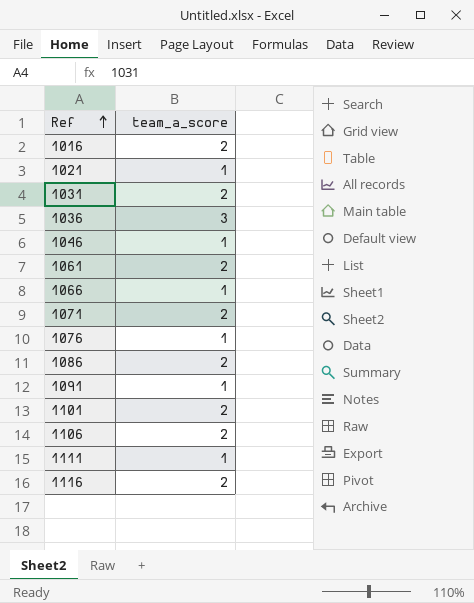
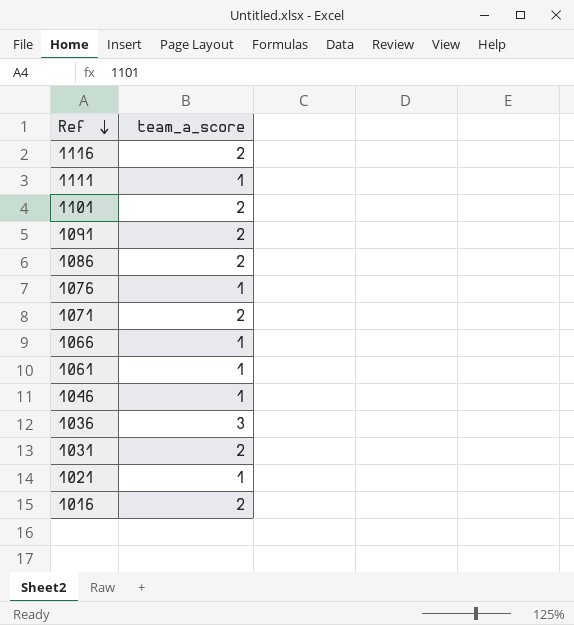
row order: Ref ascending -> Ref descending
row 1106: 2 -> none
1091 | team_a_score: 1 -> 2
1061 | team_a_score: 2 -> 1

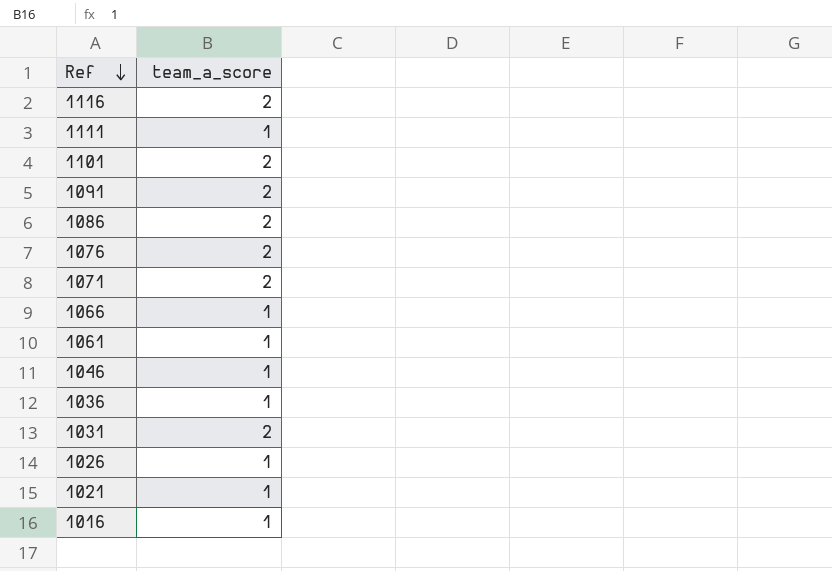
1076 | team_a_score: 1 -> 2
1036 | team_a_score: 3 -> 1
row 1026: none -> 1
1016 | team_a_score: 2 -> 1

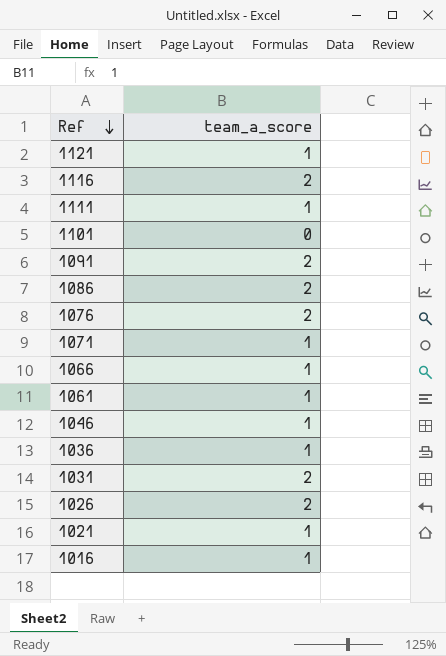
row 1121: none -> 1
1101 | team_a_score: 2 -> 0
1071 | team_a_score: 2 -> 1
1026 | team_a_score: 1 -> 2

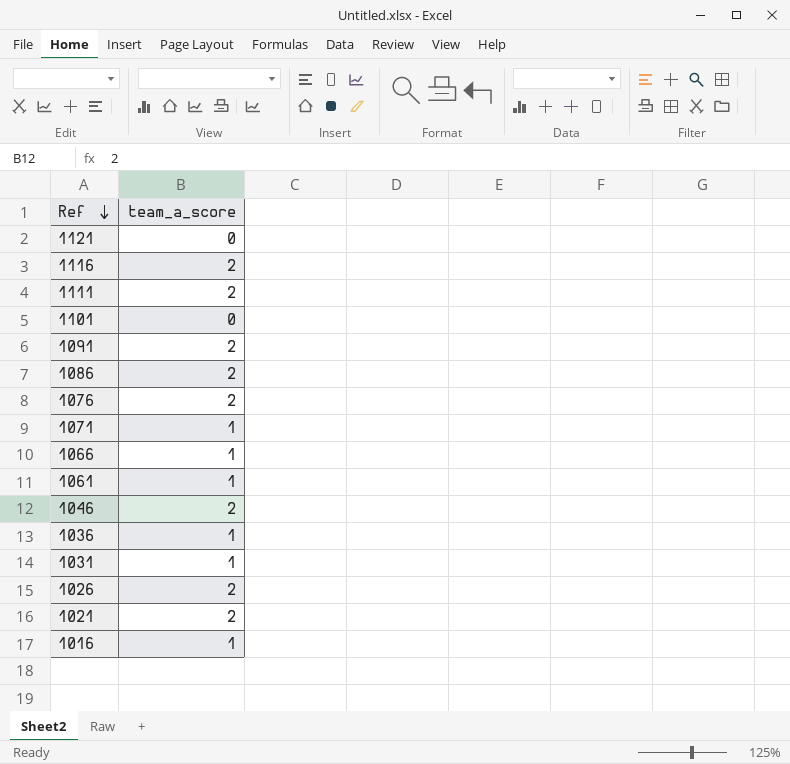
1121 | team_a_score: 1 -> 0
1111 | team_a_score: 1 -> 2
1046 | team_a_score: 1 -> 2
1031 | team_a_score: 2 -> 1
1021 | team_a_score: 1 -> 2

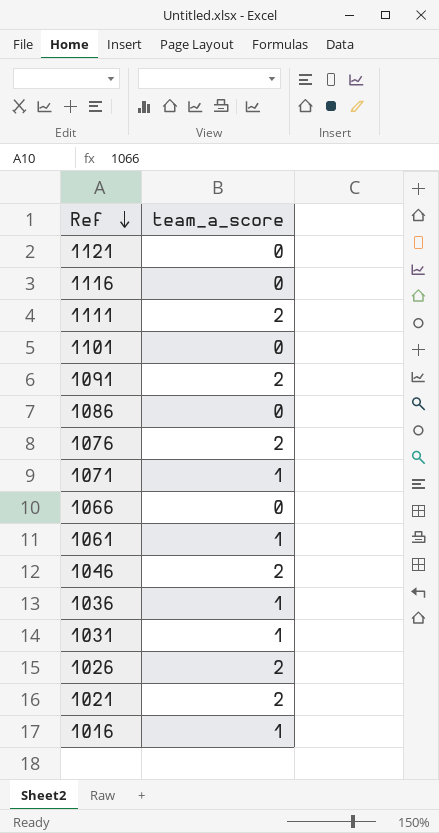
1116 | team_a_score: 2 -> 0
1086 | team_a_score: 2 -> 0
1066 | team_a_score: 1 -> 0

